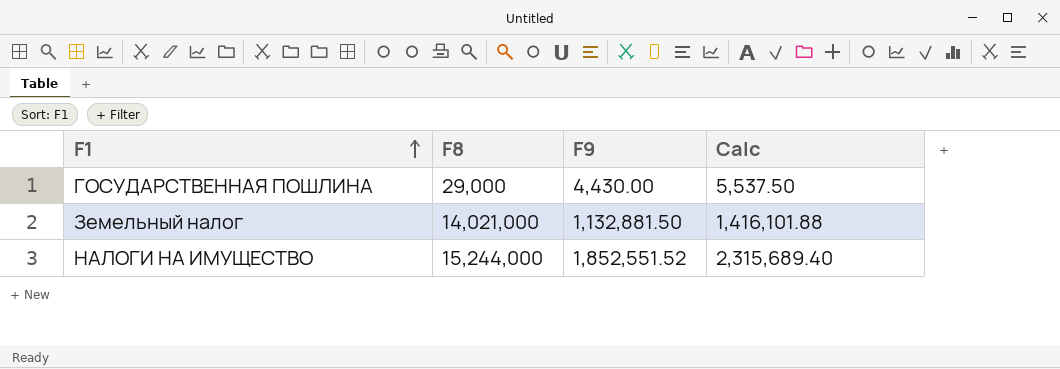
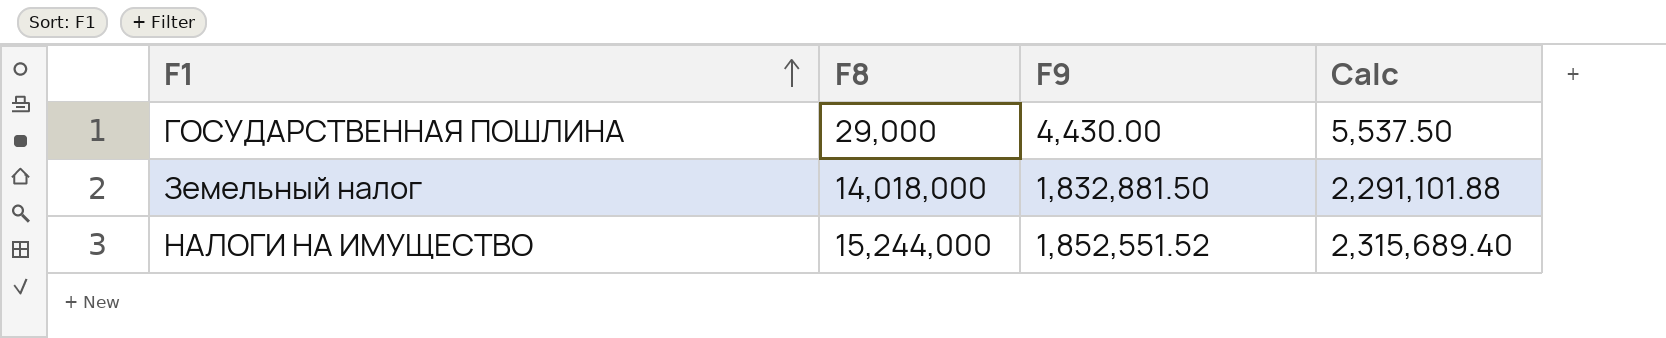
Земельный налог | F8: 14,021,000 -> 14,018,000
Земельный налог | F9: 1,132,881.50 -> 1,832,881.50
Земельный налог | Calc: 1,416,101.88 -> 2,291,101.88

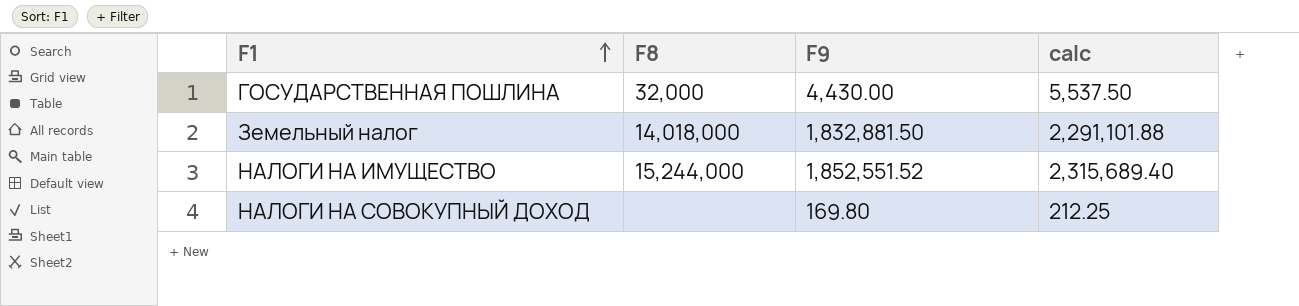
column name: Calc -> calc
ГОСУДАРСТВЕННАЯ ПОШЛИНА | F8: 29,000 -> 32,000
row НАЛОГИ НА СОВОКУПНЫЙ ДОХОД: none -> none | 169.80 | 212.25

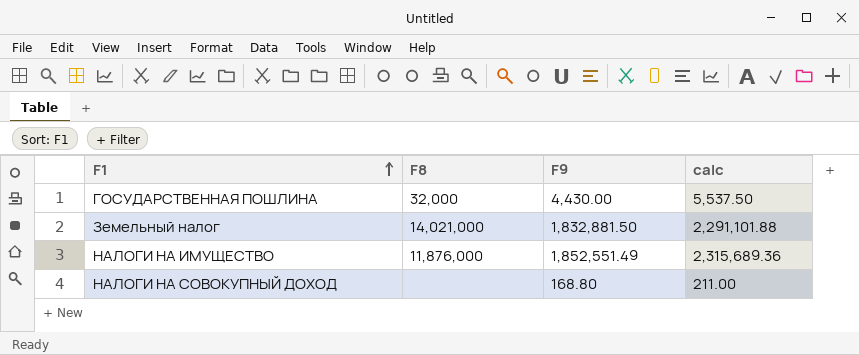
Земельный налог | F8: 14,018,000 -> 14,021,000
НАЛОГИ НА ИМУЩЕСТВО | F8: 15,244,000 -> 11,876,000
НАЛОГИ НА ИМУЩЕСТВО | F9: 1,852,551.52 -> 1,852,551.49
НАЛОГИ НА ИМУЩЕСТВО | calc: 2,315,689.40 -> 2,315,689.36
НАЛОГИ НА СОВОКУПНЫЙ ДОХОД | F9: 169.80 -> 168.80
НАЛОГИ НА СОВОКУПНЫЙ ДОХОД | calc: 212.25 -> 211.00

